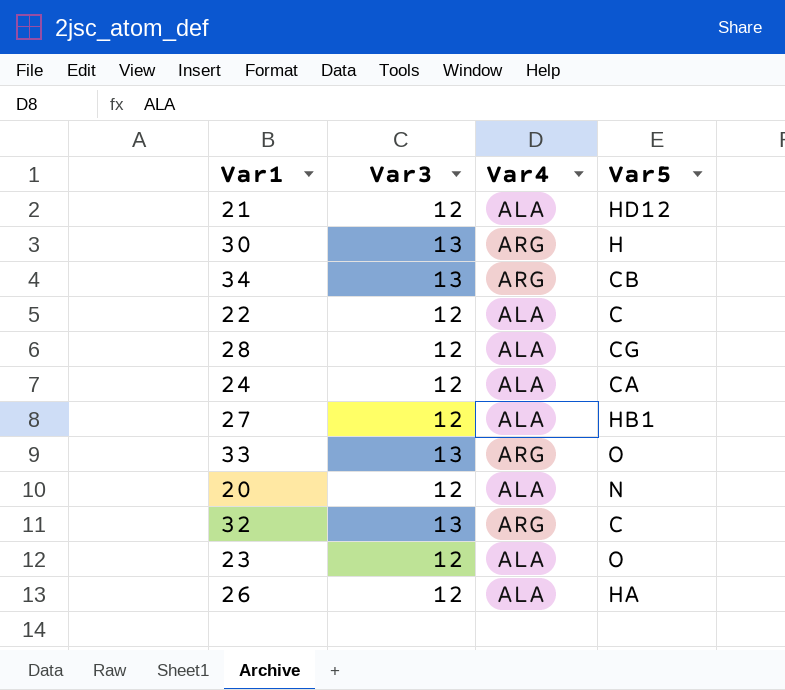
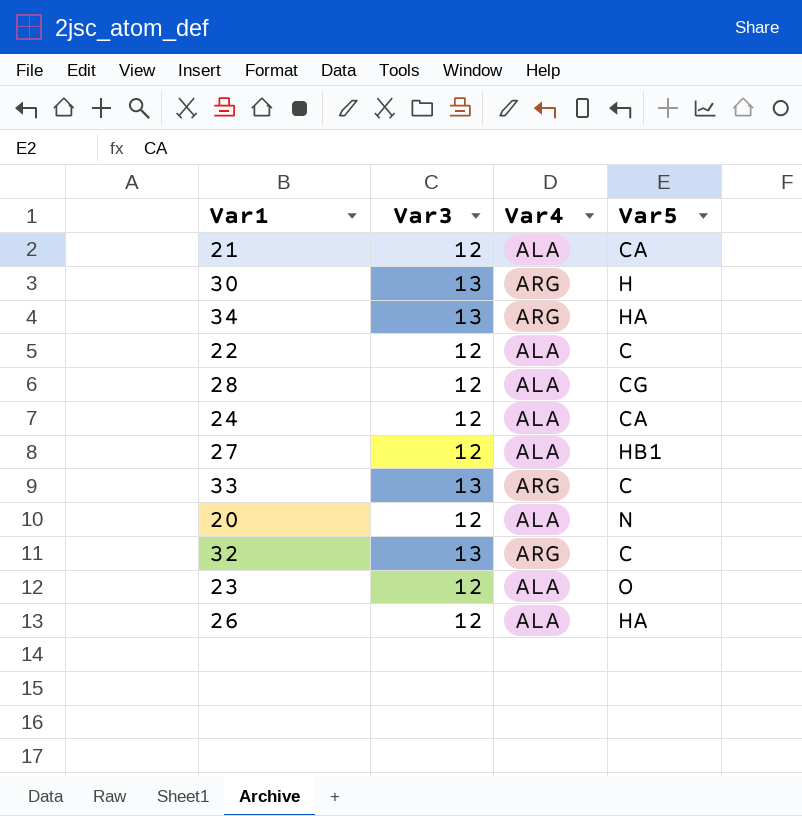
21 | Var5: HD12 -> CA
34 | Var5: CB -> HA
33 | Var5: O -> C

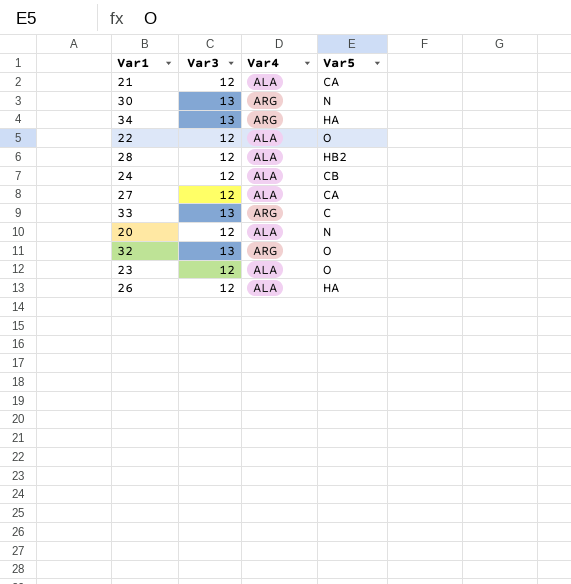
30 | Var5: H -> N
22 | Var5: C -> O
28 | Var5: CG -> HB2
24 | Var5: CA -> CB
27 | Var5: HB1 -> CA
32 | Var5: C -> O

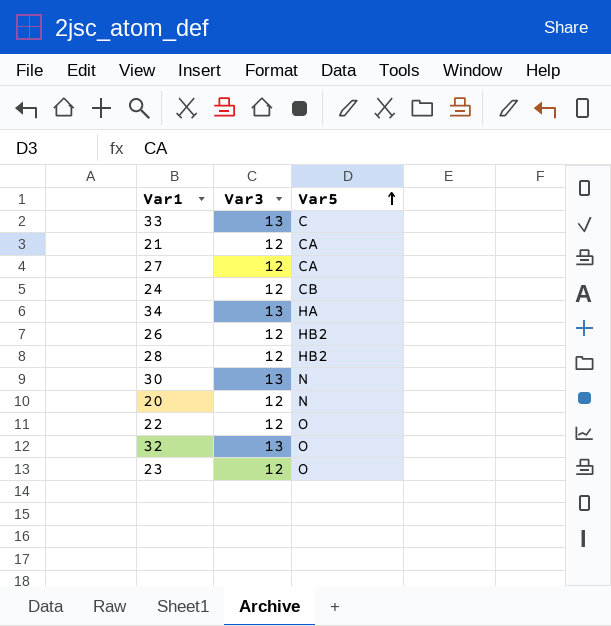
row order: none -> Var5 ascending
column Var4 | position: 3 -> none
26 | Var5: HA -> HB2

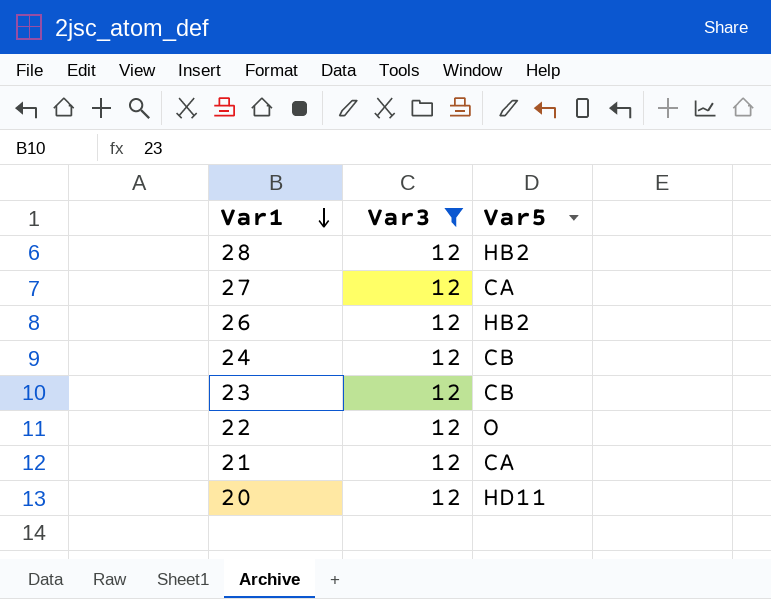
filter: none -> Var3 = 12
row order: Var5 ascending -> Var1 descending
23 | Var5: O -> CB
20 | Var5: N -> HD11

